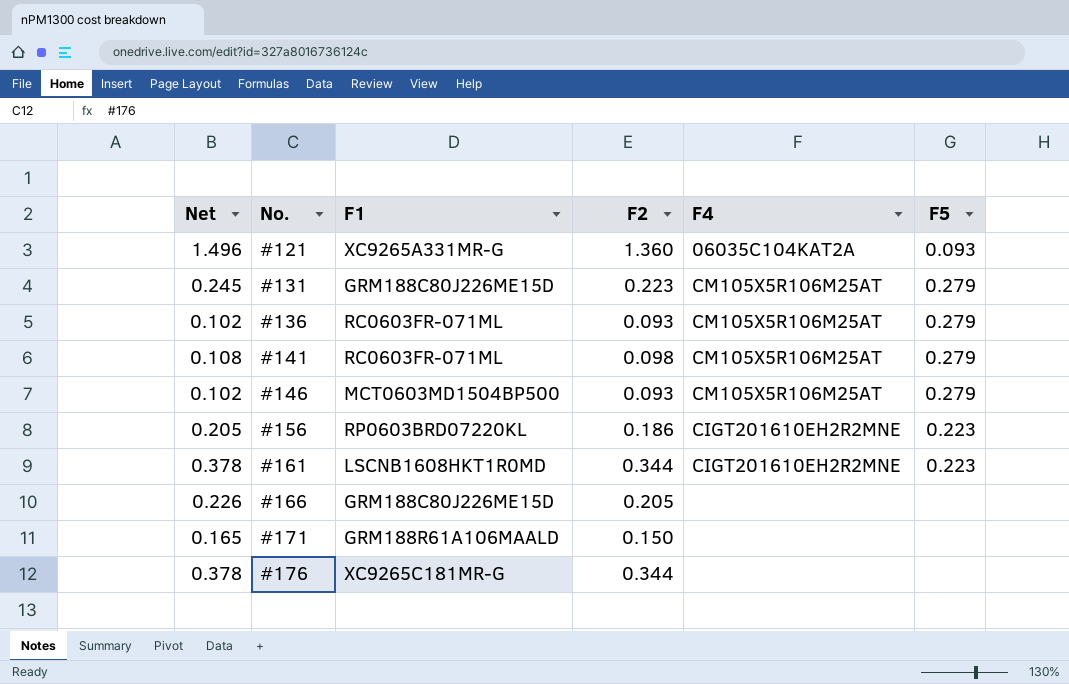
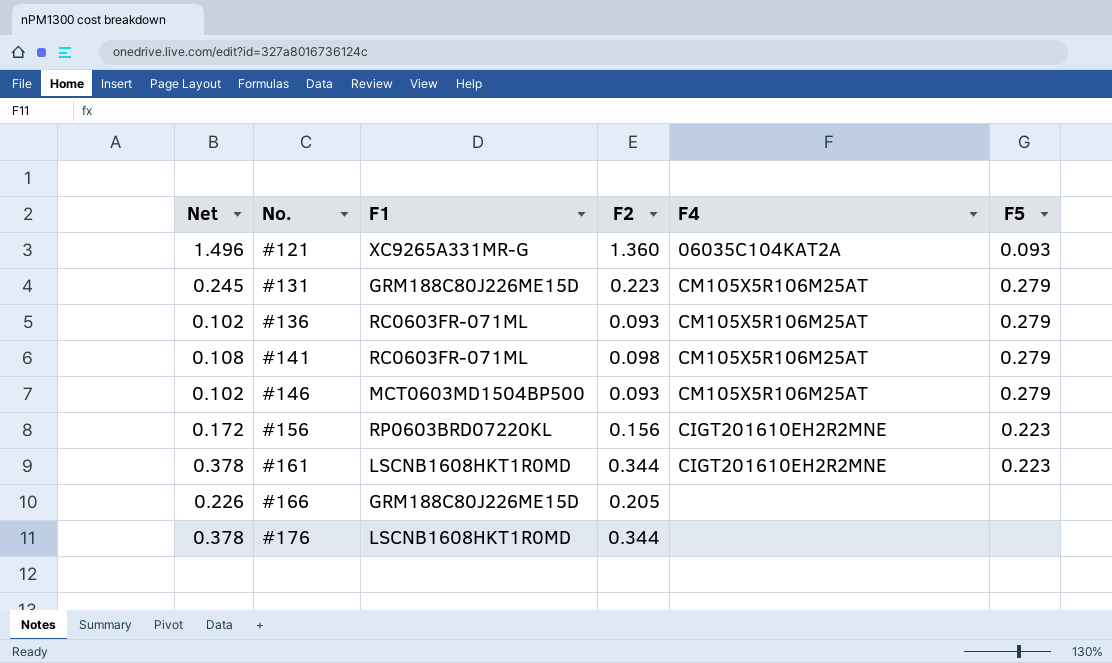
row #171: 0.165 | GRM188R61A106MAALD | 0.150 | none | none -> none
#156 | Net: 0.205 -> 0.172
#156 | F2: 0.186 -> 0.156
#176 | F1: XC9265C181MR-G -> LSCNB1608HKT1R0MD

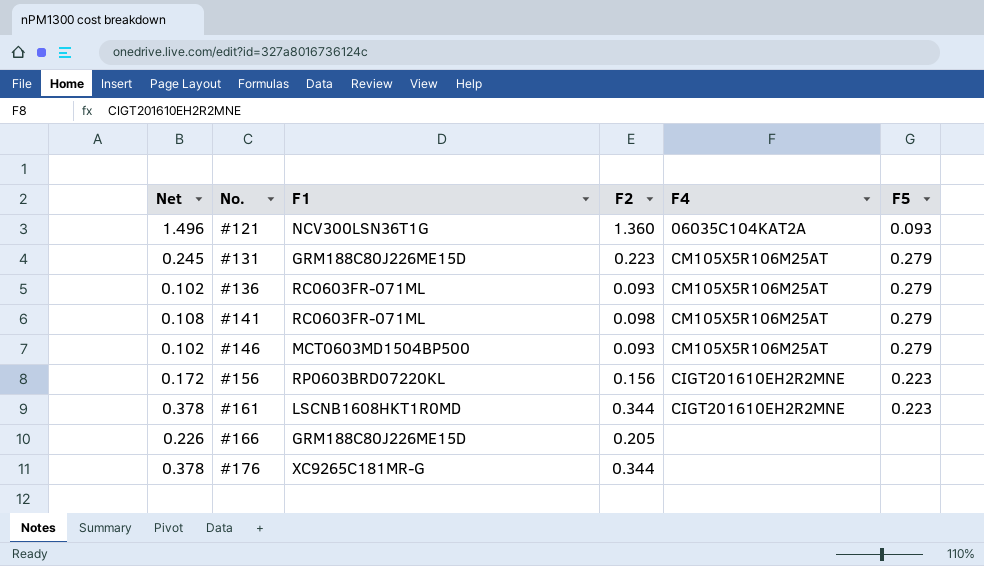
#121 | F1: XC9265A331MR-G -> NCV300LSN36T1G
#176 | F1: LSCNB1608HKT1R0MD -> XC9265C181MR-G

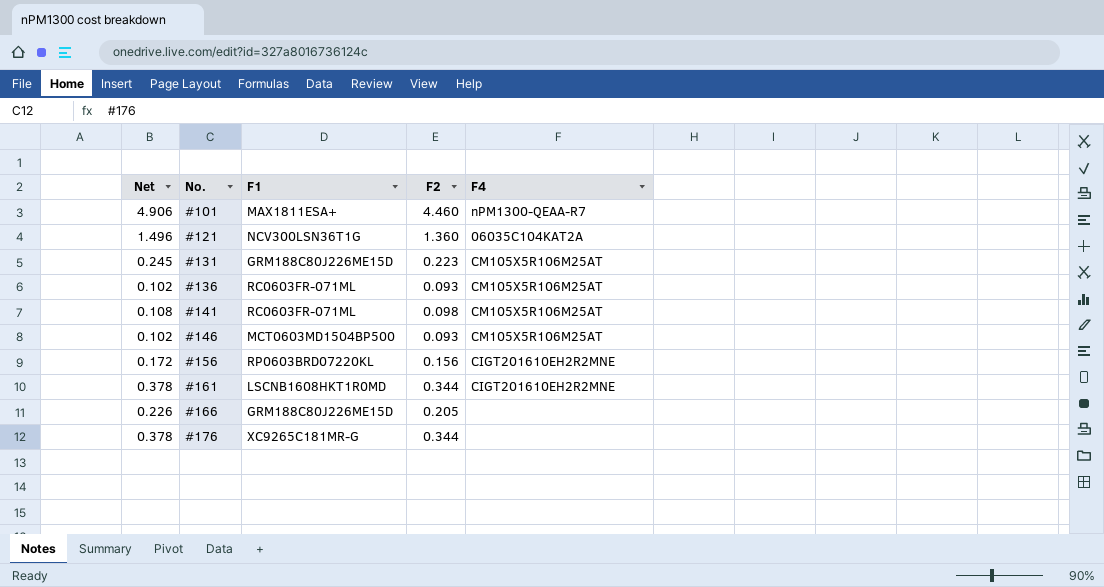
column F5 | position: 6 -> none
row #101: none -> 4.906 | MAX1811ESA+ | 4.460 | nPM1300-QEAA-R7

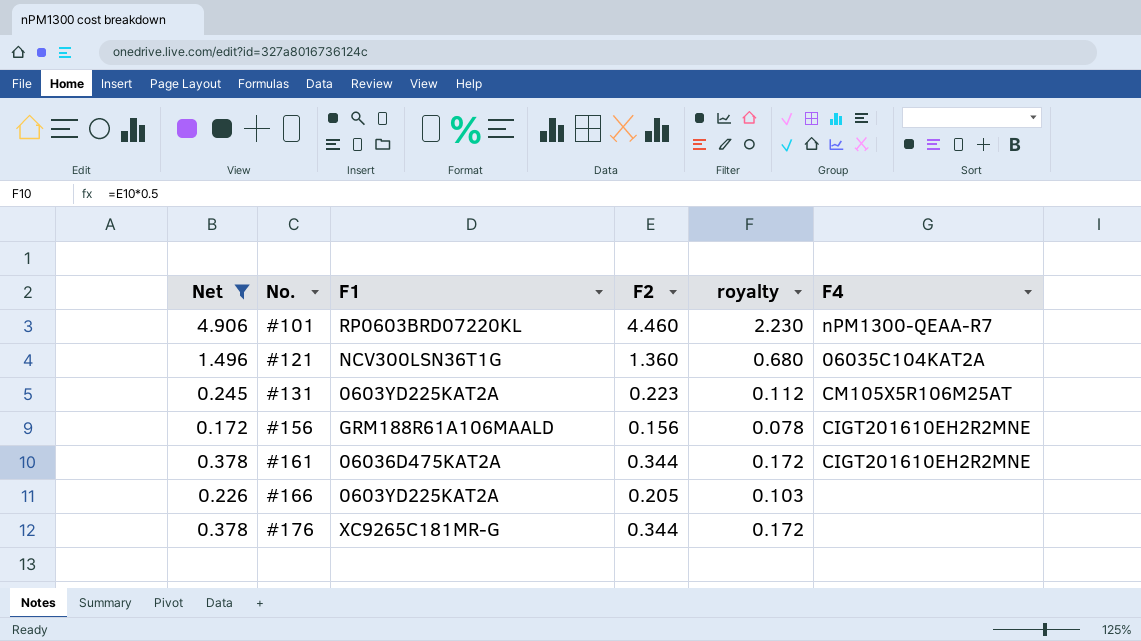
filter: none -> Net >= 0.172
column royalty | formula: none -> [F2] * 0.5
#101 | F1: MAX1811ESA+ -> RP0603BRD07220KL
#131 | F1: GRM188C80J226ME15D -> 0603YD225KAT2A
#156 | F1: RP0603BRD07220KL -> GRM188R61A106MAALD
#161 | F1: LSCNB1608HKT1R0MD -> 06036D475KAT2A
#166 | F1: GRM188C80J226ME15D -> 0603YD225KAT2A

